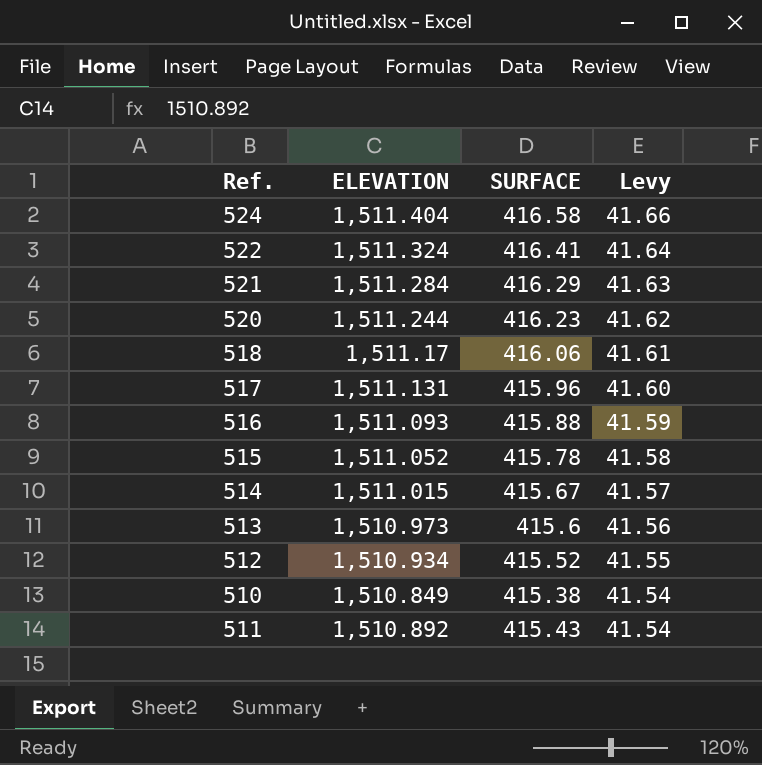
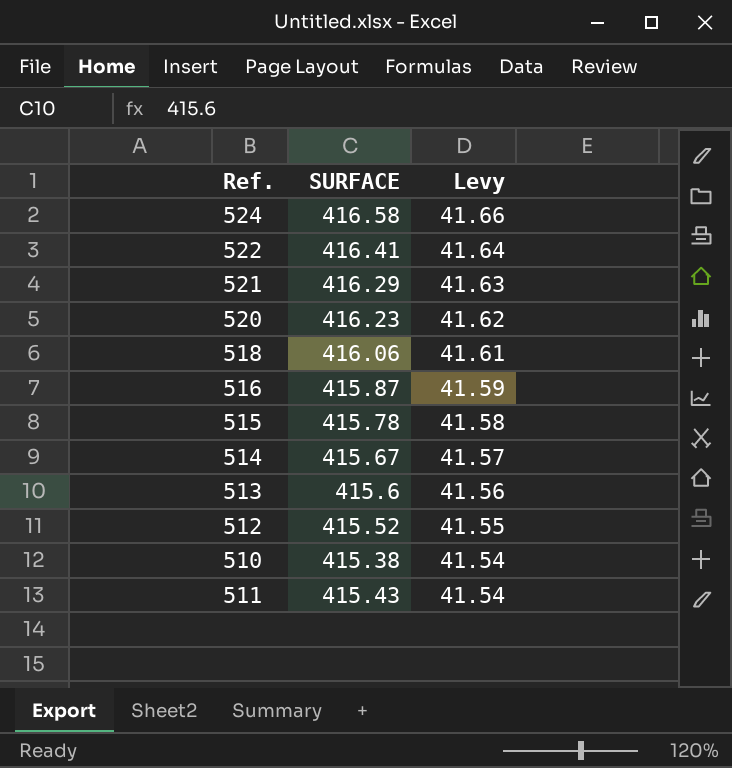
column ELEVATION | position: 2 -> none
row 517: 1,511.131 | 415.96 | 41.60 -> none
516 | SURFACE: 415.88 -> 415.87

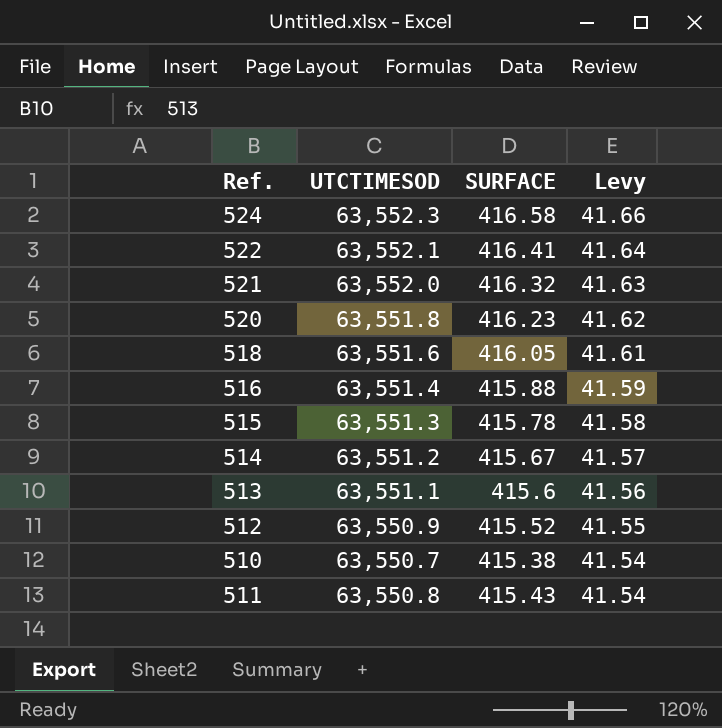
column UTCTIMESOD | position: none -> 2
521 | SURFACE: 416.29 -> 416.32
518 | SURFACE: 416.06 -> 416.05
516 | SURFACE: 415.87 -> 415.88

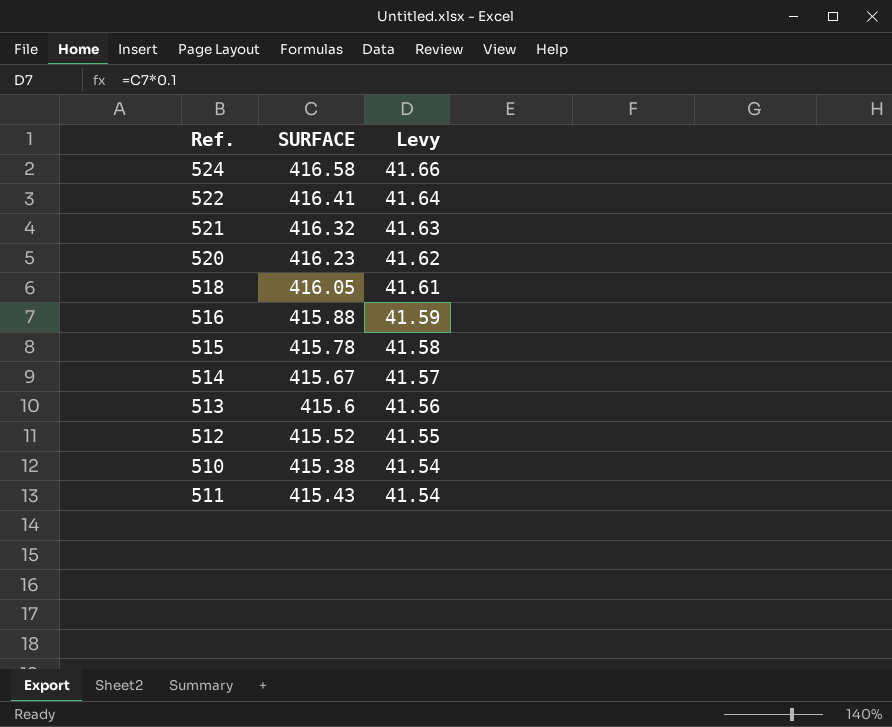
column UTCTIMESOD | position: 2 -> none

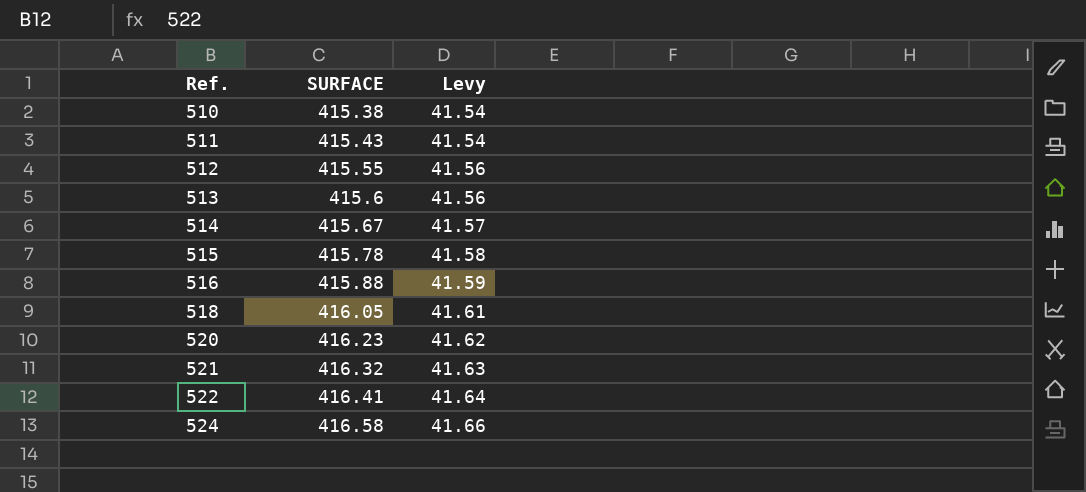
row order: Levy descending -> Ref. ascending
512 | SURFACE: 415.52 -> 415.55
512 | Levy: 41.55 -> 41.56

